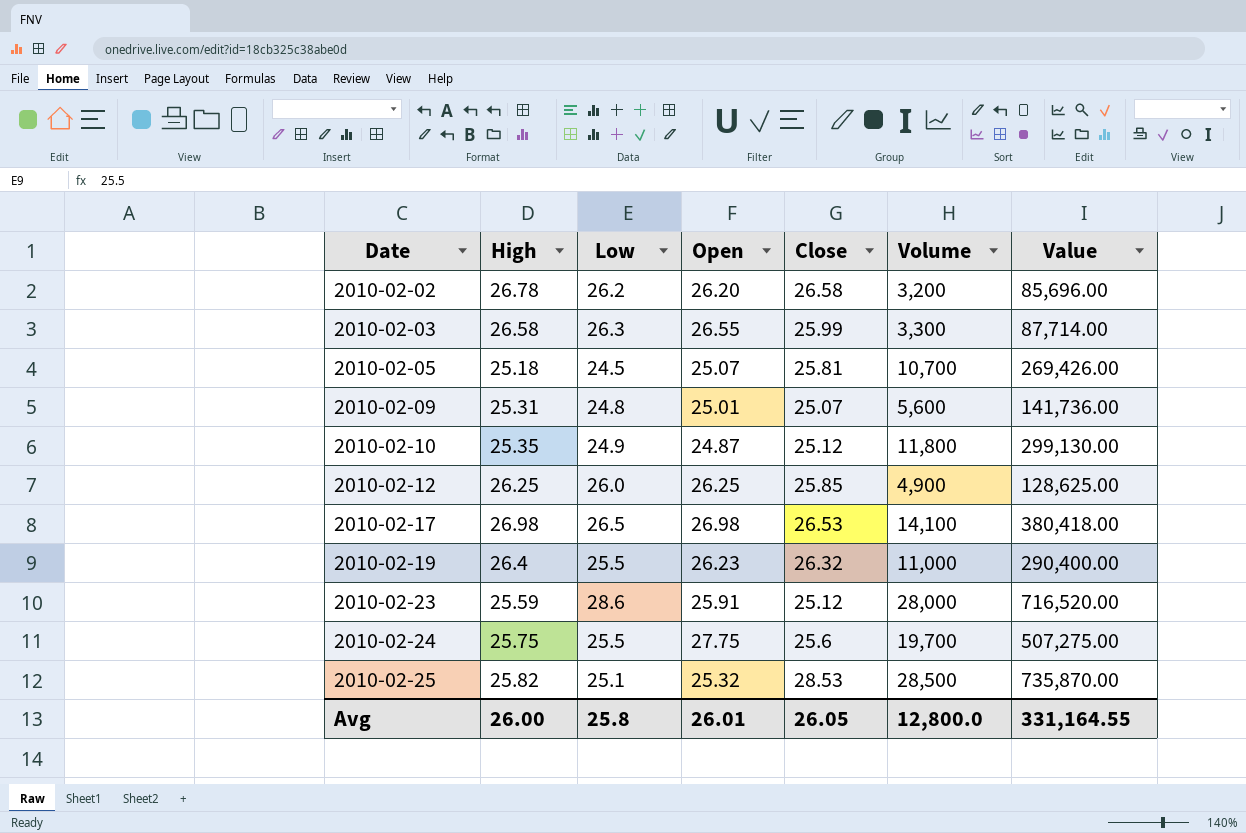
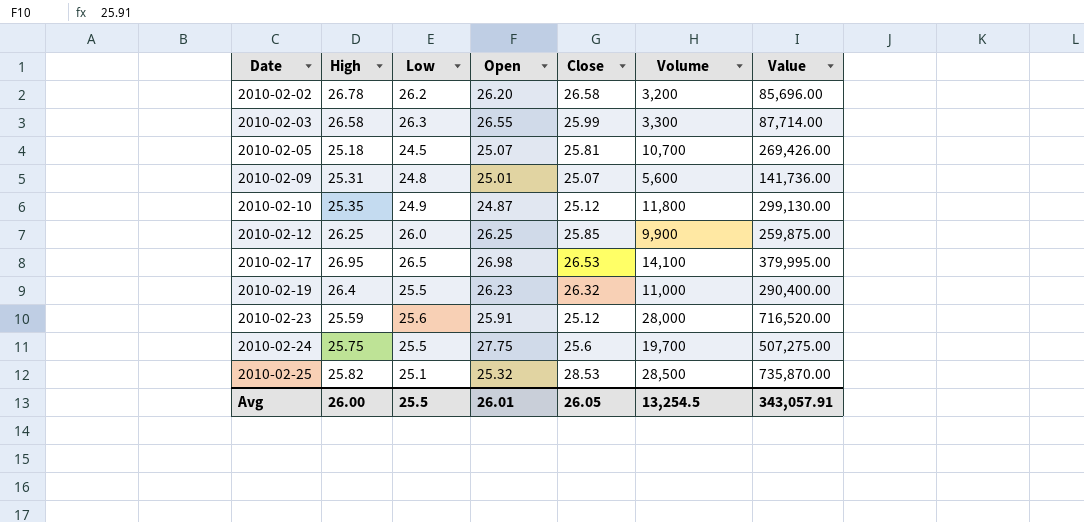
2010-02-12 | Volume: 4,900 -> 9,900
2010-02-12 | Value: 128,625.00 -> 259,875.00
2010-02-17 | High: 26.98 -> 26.95
2010-02-17 | Value: 380,418.00 -> 379,995.00
2010-02-23 | Low: 28.6 -> 25.6
Avg | Low: 25.8 -> 25.5
Avg | Volume: 12,800.0 -> 13,254.5
Avg | Value: 331,164.55 -> 343,057.91

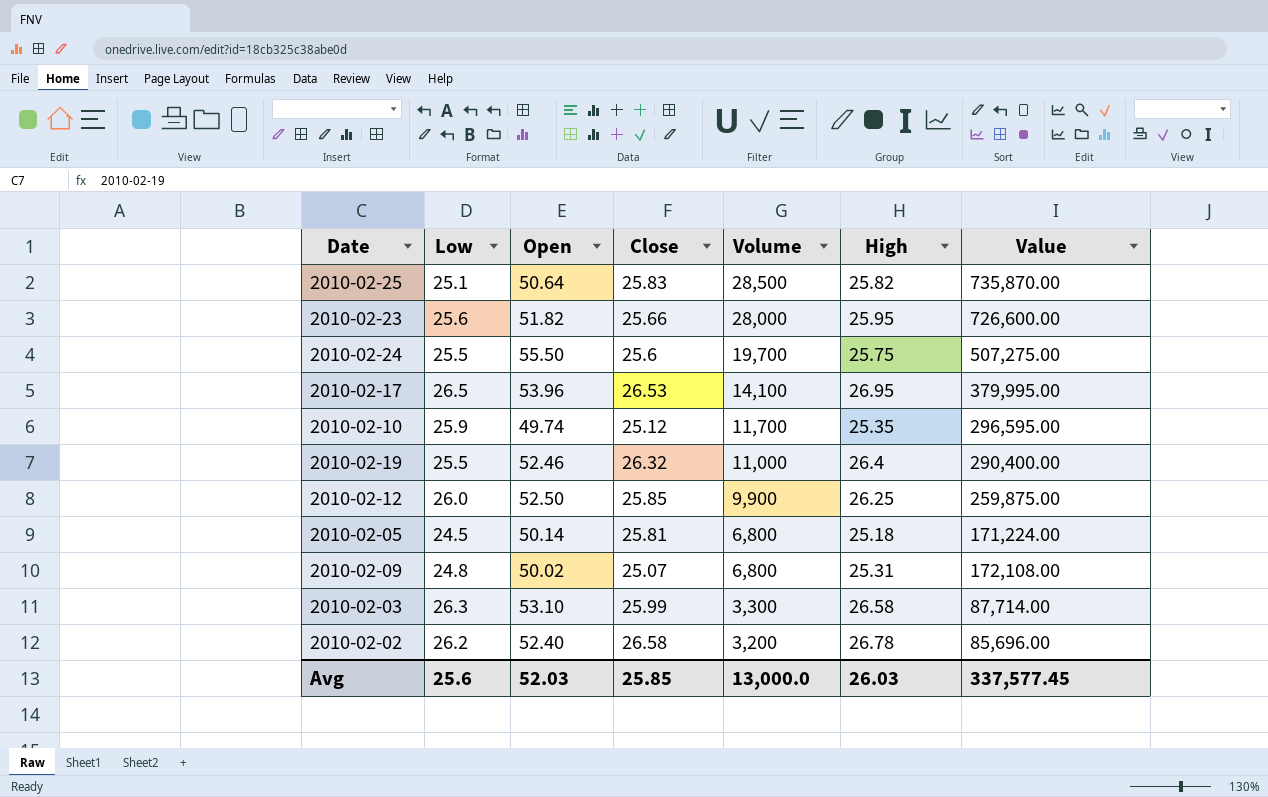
row order: Date ascending -> Volume descending
column High | position: 2 -> 6
2010-02-25 | Open: 25.32 -> 50.64
2010-02-25 | Close: 28.53 -> 25.83
2010-02-23 | Open: 25.91 -> 51.82
2010-02-23 | Close: 25.12 -> 25.66
2010-02-23 | High: 25.59 -> 25.95
2010-02-23 | Value: 716,520.00 -> 726,600.00
2010-02-24 | Open: 27.75 -> 55.50
2010-02-17 | Open: 26.98 -> 53.96
2010-02-10 | Low: 24.9 -> 25.9
2010-02-10 | Open: 24.87 -> 49.74
2010-02-10 | Volume: 11,800 -> 11,700
2010-02-10 | Value: 299,130.00 -> 296,595.00
2010-02-19 | Open: 26.23 -> 52.46
2010-02-12 | Open: 26.25 -> 52.50
2010-02-05 | Open: 25.07 -> 50.14
2010-02-05 | Volume: 10,700 -> 6,800
2010-02-05 | Value: 269,426.00 -> 171,224.00
2010-02-09 | Open: 25.01 -> 50.02
2010-02-09 | Volume: 5,600 -> 6,800
2010-02-09 | Value: 141,736.00 -> 172,108.00
2010-02-03 | Open: 26.55 -> 53.10
2010-02-02 | Open: 26.20 -> 52.40
Avg | Low: 25.5 -> 25.6
Avg | Open: 26.01 -> 52.03
Avg | Close: 26.05 -> 25.85
Avg | Volume: 13,254.5 -> 13,000.0
Avg | High: 26.00 -> 26.03
Avg | Value: 343,057.91 -> 337,577.45

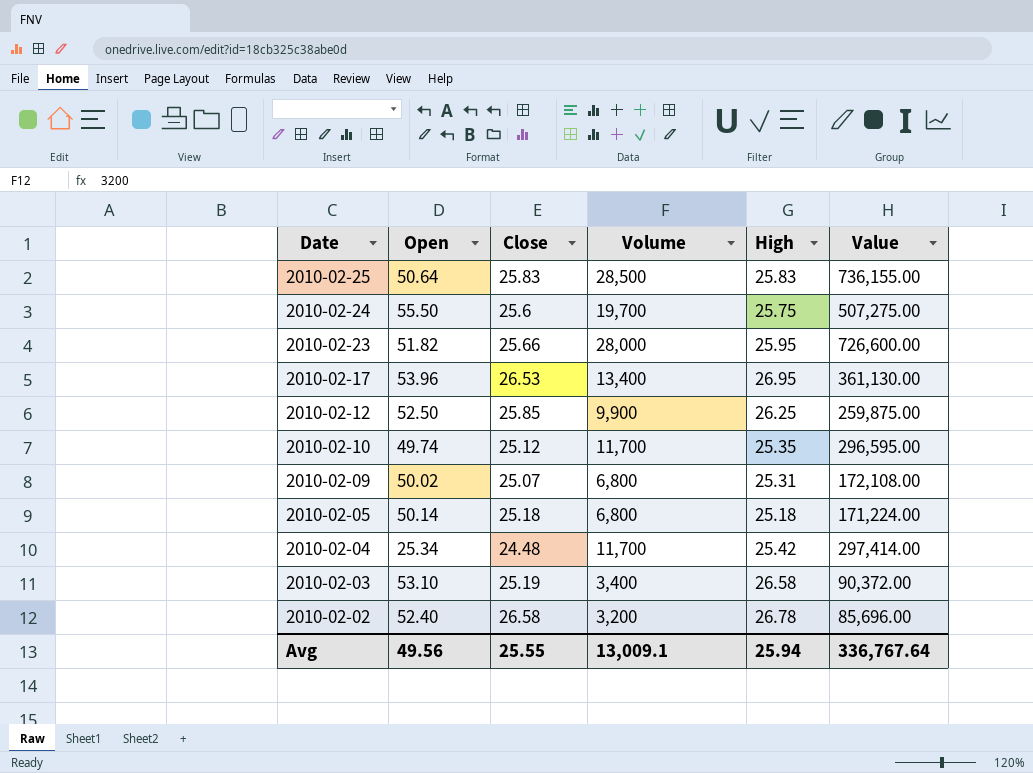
row order: Volume descending -> Date descending
column Low | position: 2 -> none
row 2010-02-19: 25.5 | 52.46 | 26.32 | 11,000 | 26.4 | 290,400.00 -> none
2010-02-25 | High: 25.82 -> 25.83
2010-02-25 | Value: 735,870.00 -> 736,155.00
2010-02-17 | Volume: 14,100 -> 13,400
2010-02-17 | Value: 379,995.00 -> 361,130.00
2010-02-05 | Close: 25.81 -> 25.18
row 2010-02-04: none -> 25.34 | 24.48 | 11,700 | 25.42 | 297,414.00
2010-02-03 | Close: 25.99 -> 25.19
2010-02-03 | Volume: 3,300 -> 3,400
2010-02-03 | Value: 87,714.00 -> 90,372.00
Avg | Open: 52.03 -> 49.56
Avg | Close: 25.85 -> 25.55
Avg | Volume: 13,000.0 -> 13,009.1
Avg | High: 26.03 -> 25.94
Avg | Value: 337,577.45 -> 336,767.64

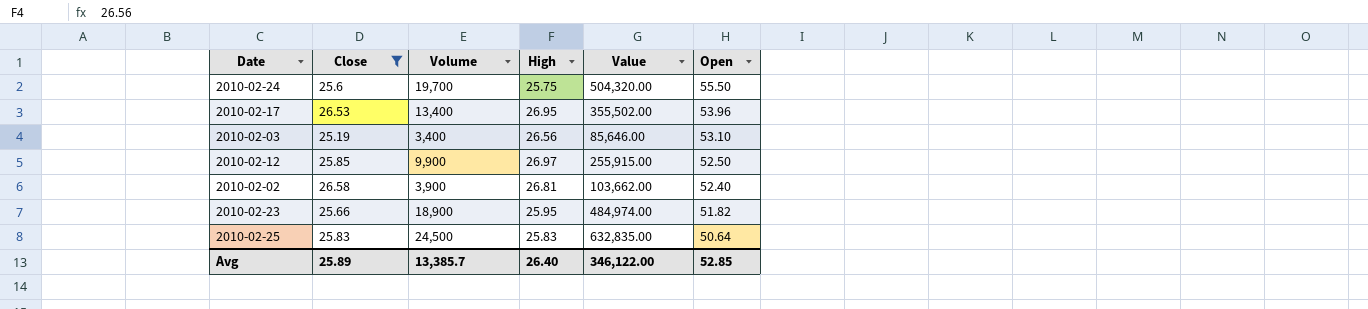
filter: none -> Close >= 25.19
row order: Date descending -> Open descending
column Value | formula: [Volume] * [High] -> [Close] * [Volume]
column Open | position: 2 -> 6
2010-02-03 | High: 26.58 -> 26.56
2010-02-12 | High: 26.25 -> 26.97
2010-02-02 | Volume: 3,200 -> 3,900
2010-02-02 | High: 26.78 -> 26.81
2010-02-23 | Volume: 28,000 -> 18,900
2010-02-25 | Volume: 28,500 -> 24,500
Avg | Close: 25.55 -> 25.89
Avg | Volume: 13,009.1 -> 13,385.7
Avg | High: 25.94 -> 26.40
Avg | Value: 336,767.64 -> 346,122.00
Avg | Open: 49.56 -> 52.85

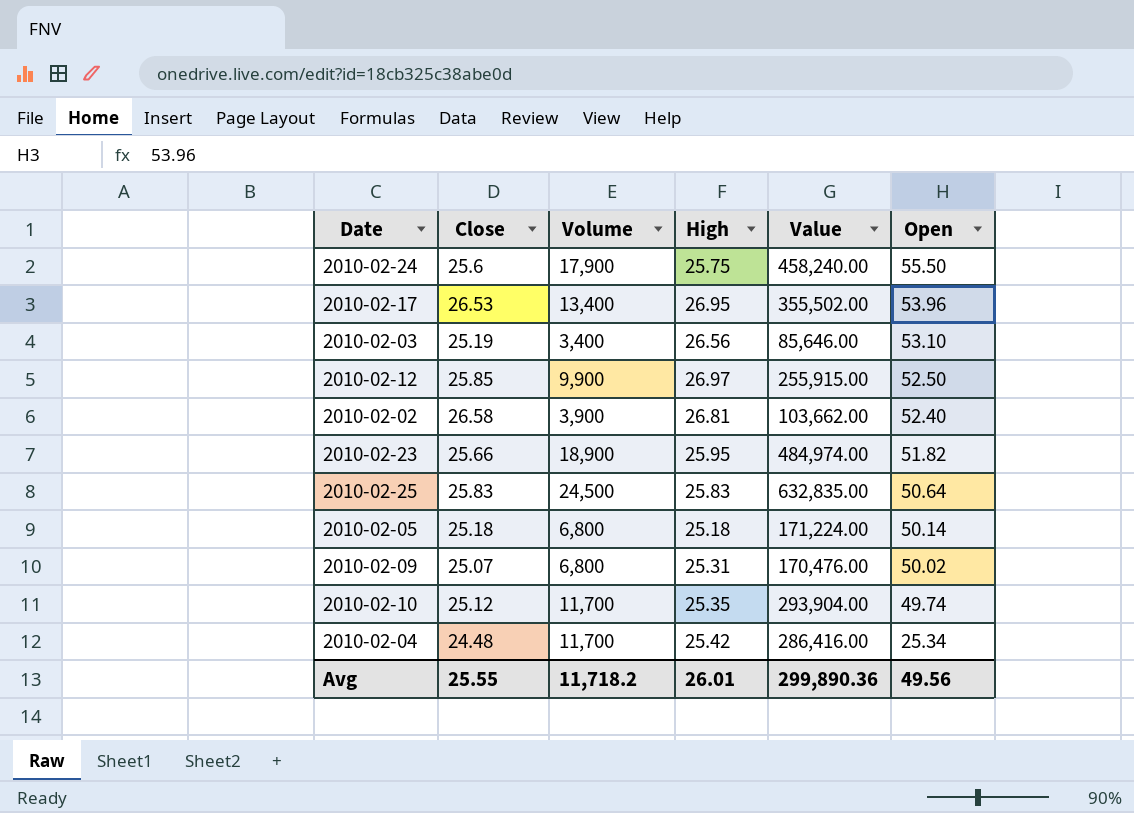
filter: Close >= 25.19 -> none
2010-02-24 | Volume: 19,700 -> 17,900
2010-02-24 | Value: 504,320.00 -> 458,240.00
Avg | Close: 25.89 -> 25.55
Avg | Volume: 13,385.7 -> 11,718.2
Avg | High: 26.40 -> 26.01
Avg | Value: 346,122.00 -> 299,890.36
Avg | Open: 52.85 -> 49.56

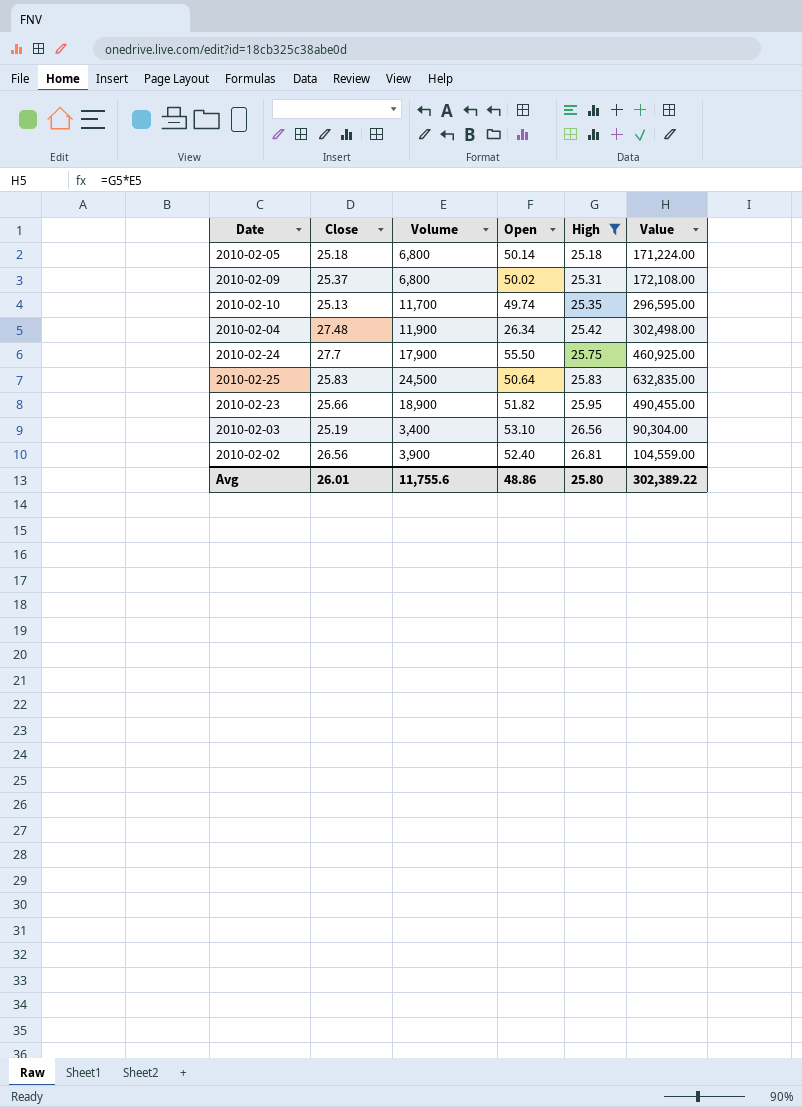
filter: none -> High <= 26.81
row order: Open descending -> High ascending
column Open | position: 6 -> 4
column Value | formula: [Close] * [Volume] -> [Volume] * [High]
2010-02-09 | Close: 25.07 -> 25.37
2010-02-10 | Close: 25.12 -> 25.13
2010-02-04 | Close: 24.48 -> 27.48
2010-02-04 | Volume: 11,700 -> 11,900
2010-02-04 | Open: 25.34 -> 26.34
2010-02-24 | Close: 25.6 -> 27.7
2010-02-02 | Close: 26.58 -> 26.56
Avg | Close: 25.55 -> 26.01
Avg | Volume: 11,718.2 -> 11,755.6
Avg | Open: 49.56 -> 48.86
Avg | High: 26.01 -> 25.80
Avg | Value: 299,890.36 -> 302,389.22

